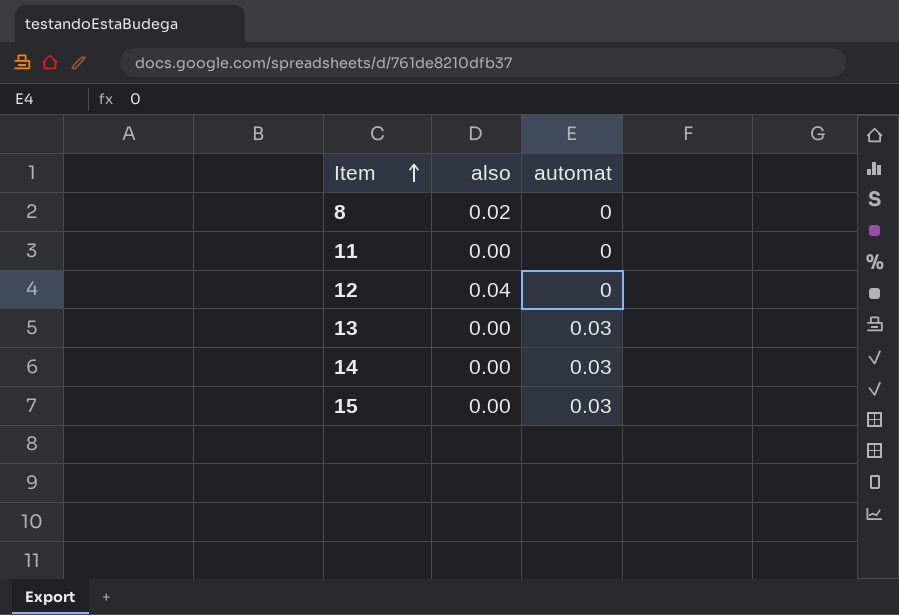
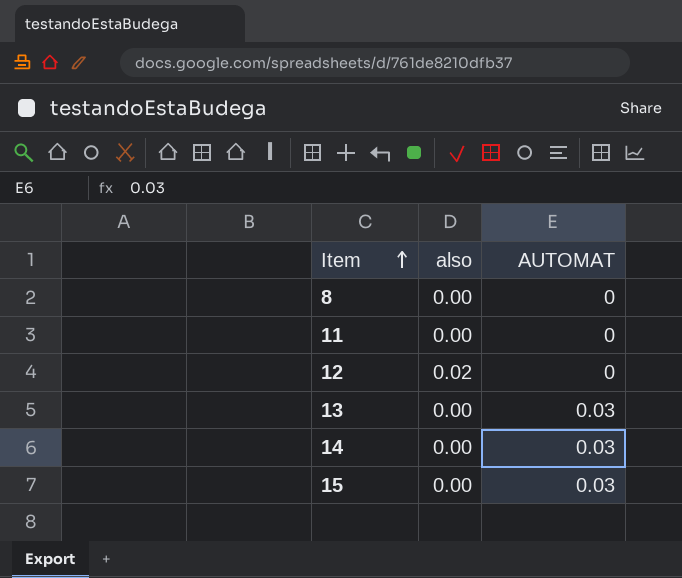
column name: automat -> AUTOMAT
8 | also: 0.02 -> 0.00
12 | also: 0.04 -> 0.02

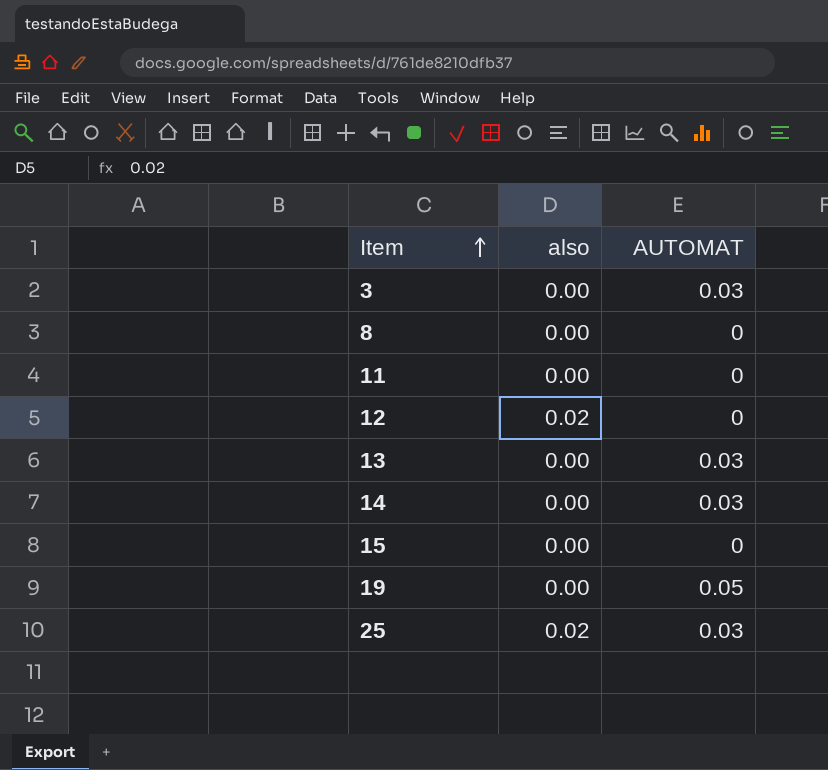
row 3: none -> 0.00 | 0.03
15 | AUTOMAT: 0.03 -> 0
row 19: none -> 0.00 | 0.05
row 25: none -> 0.02 | 0.03

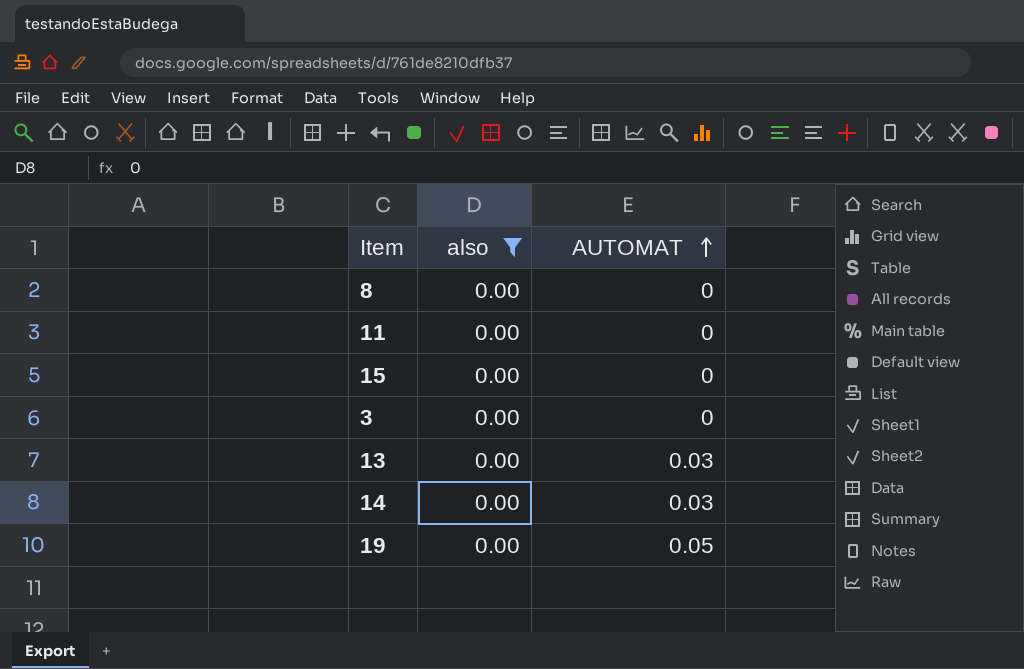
filter: none -> also = 0.00
row order: Item ascending -> AUTOMAT ascending
3 | AUTOMAT: 0.03 -> 0

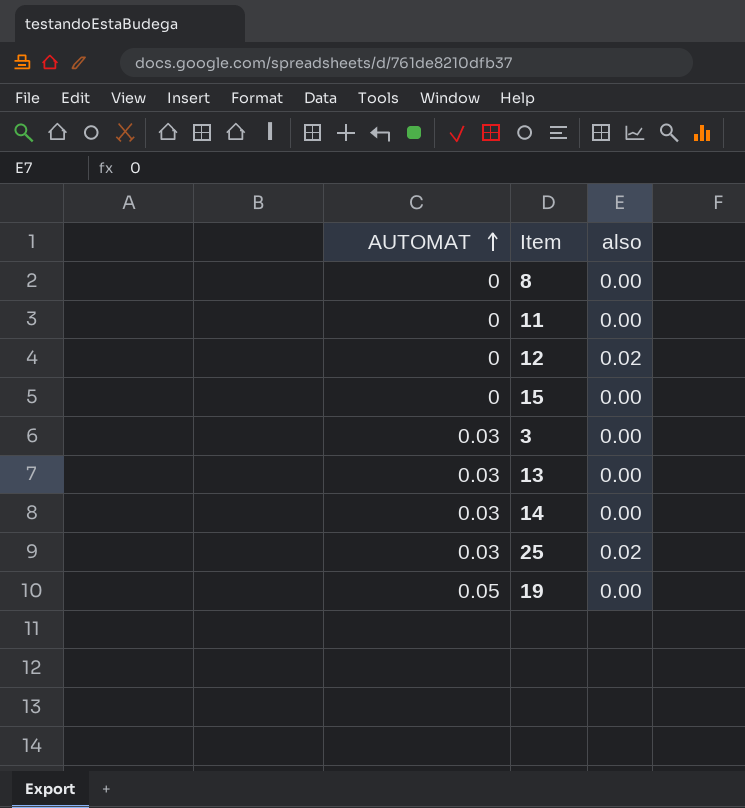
filter: also = 0.00 -> none
column AUTOMAT | position: 3 -> 1
3 | AUTOMAT: 0 -> 0.03

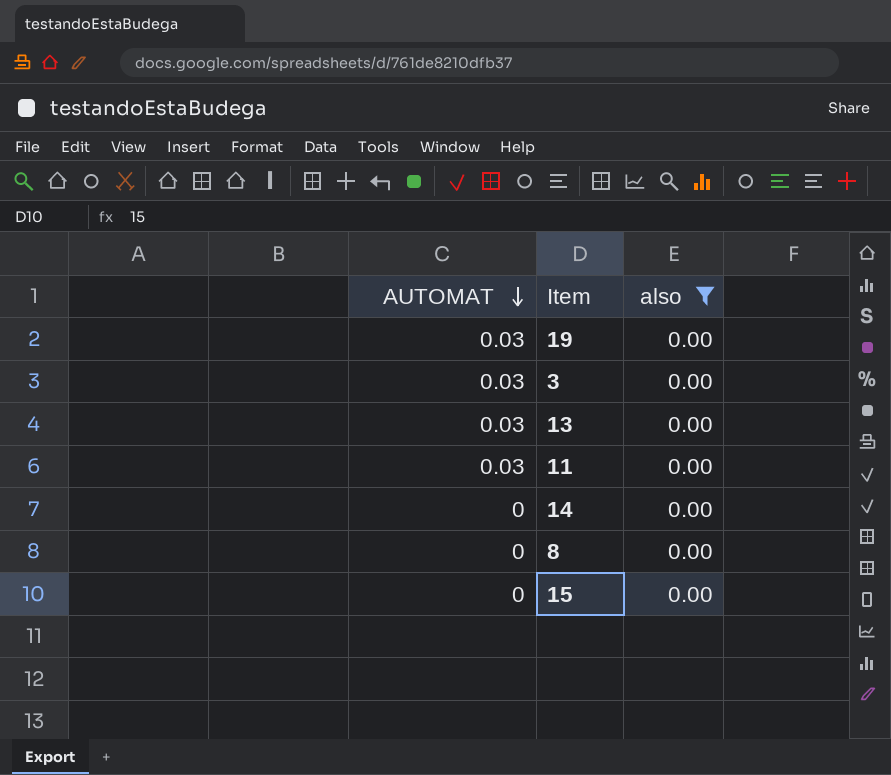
filter: none -> also = 0.00
row order: AUTOMAT ascending -> AUTOMAT descending
19 | AUTOMAT: 0.05 -> 0.03
11 | AUTOMAT: 0 -> 0.03
14 | AUTOMAT: 0.03 -> 0

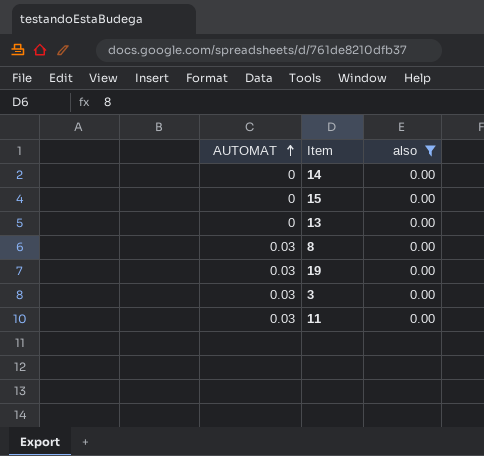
row order: AUTOMAT descending -> AUTOMAT ascending
13 | AUTOMAT: 0.03 -> 0
8 | AUTOMAT: 0 -> 0.03

